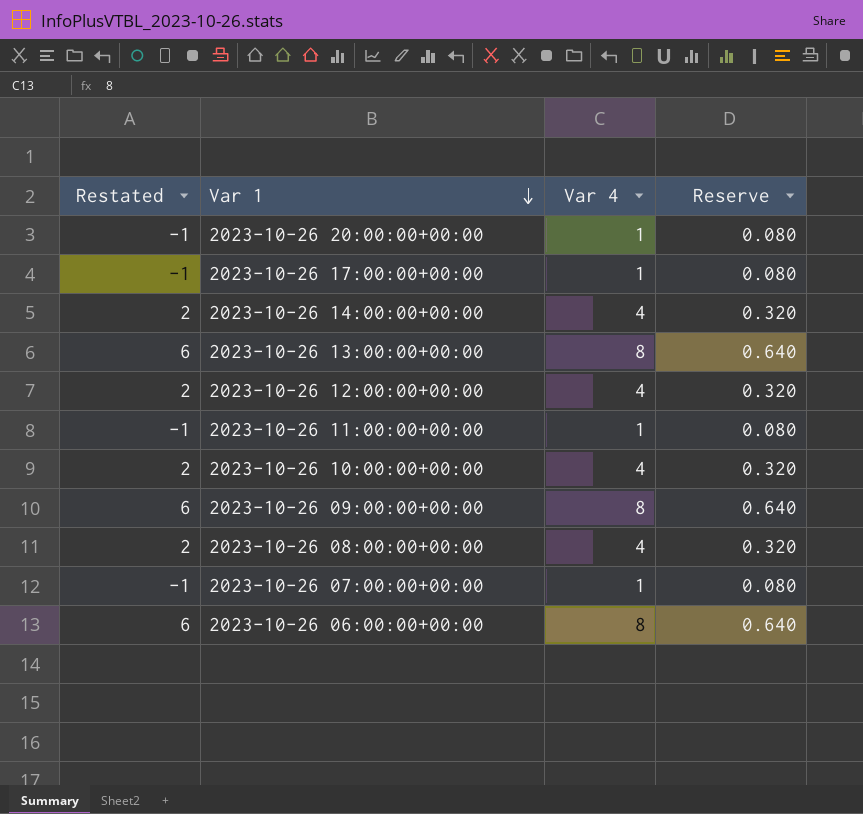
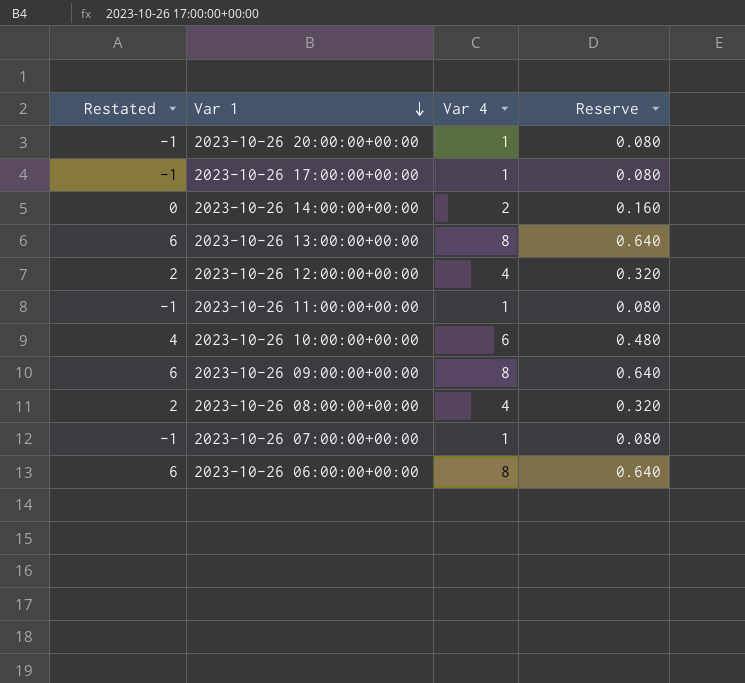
2023-10-26 14:00:00+00:00 | Restated: 2 -> 0
2023-10-26 14:00:00+00:00 | Var 4: 4 -> 2
2023-10-26 14:00:00+00:00 | Reserve: 0.320 -> 0.160
2023-10-26 10:00:00+00:00 | Restated: 2 -> 4
2023-10-26 10:00:00+00:00 | Var 4: 4 -> 6
2023-10-26 10:00:00+00:00 | Reserve: 0.320 -> 0.480

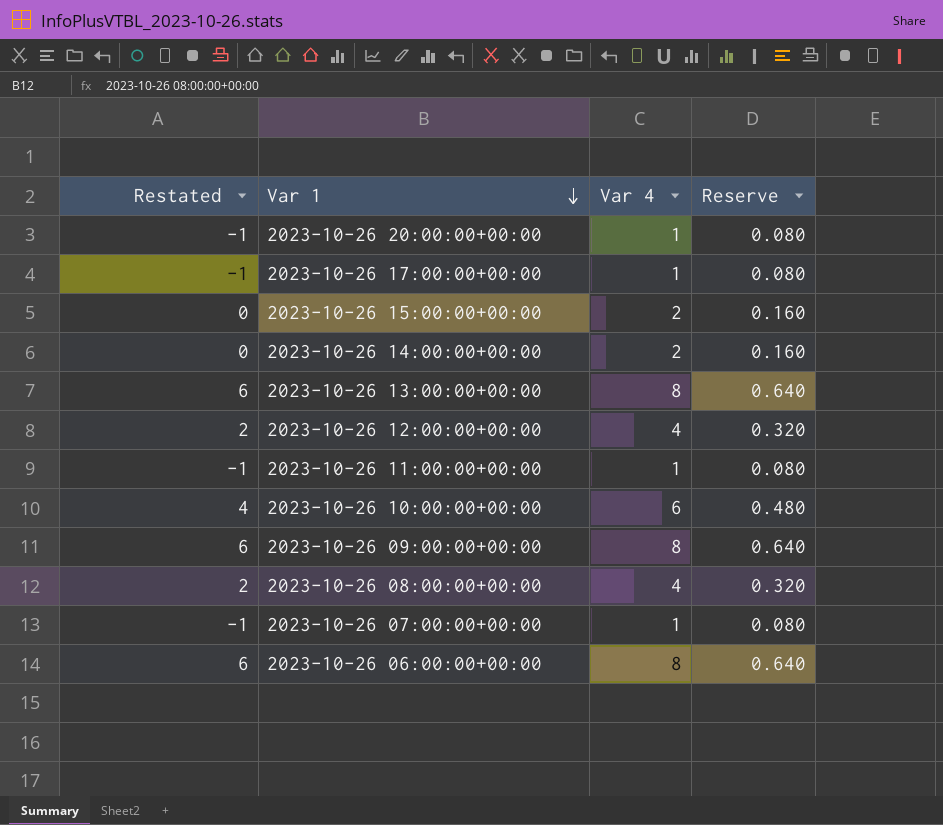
row 2023-10-26 15:00:00+00:00: none -> 0 | 2 | 0.160

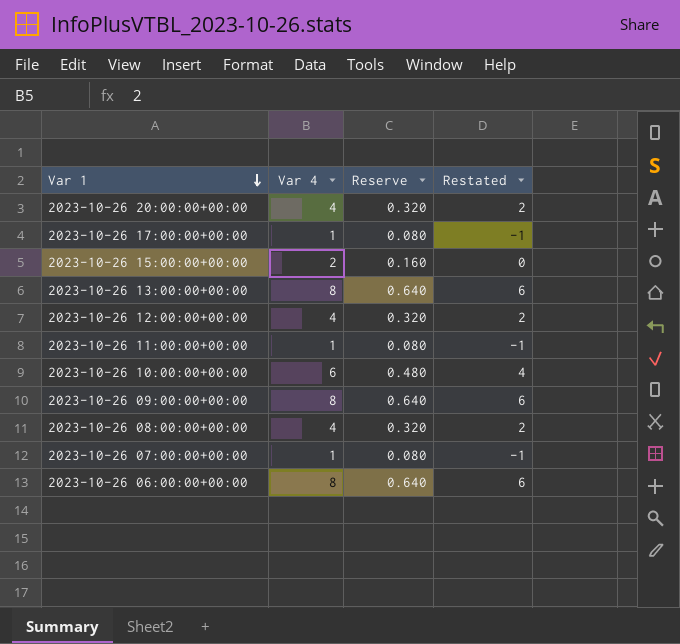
column Restated | position: 1 -> 4
row 2023-10-26 14:00:00+00:00: 0 | 2 | 0.160 -> none
2023-10-26 20:00:00+00:00 | Var 4: 1 -> 4
2023-10-26 20:00:00+00:00 | Reserve: 0.080 -> 0.320
2023-10-26 20:00:00+00:00 | Restated: -1 -> 2

